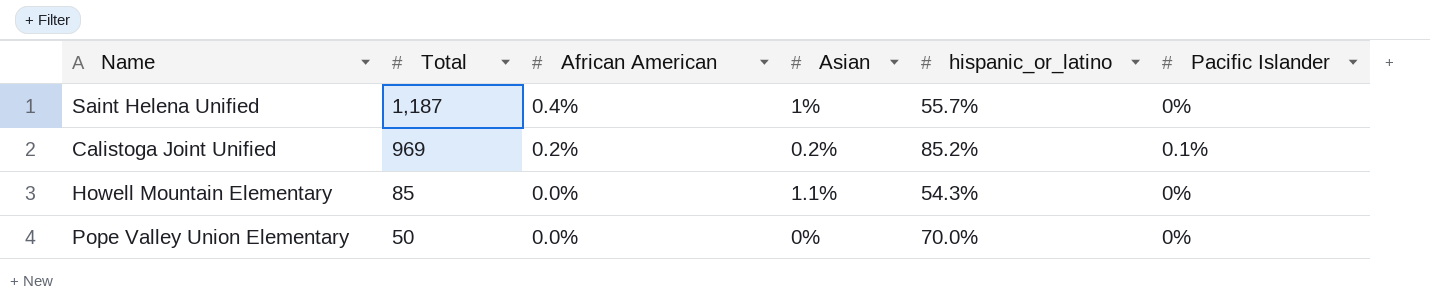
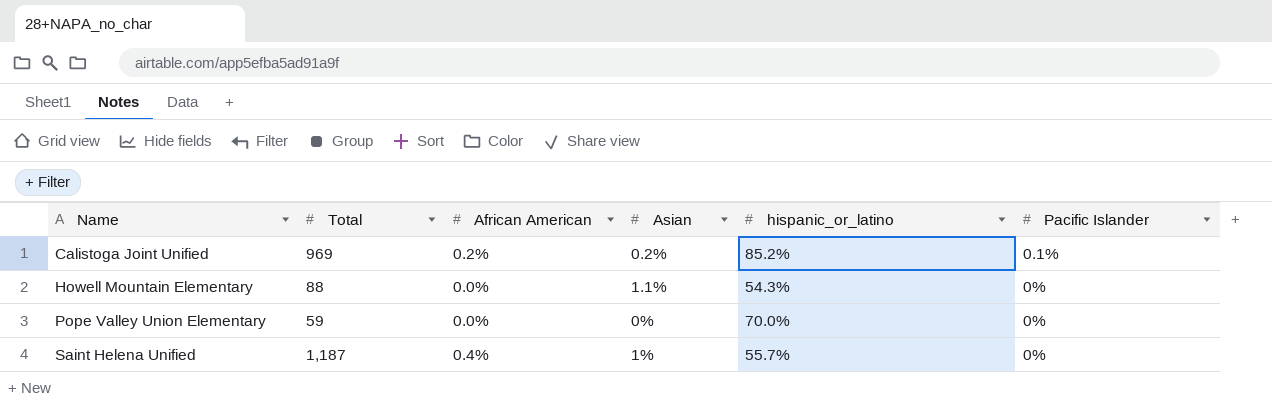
row order: Total descending -> Name ascending
Howell Mountain Elementary | Total: 85 -> 88
Pope Valley Union Elementary | Total: 50 -> 59

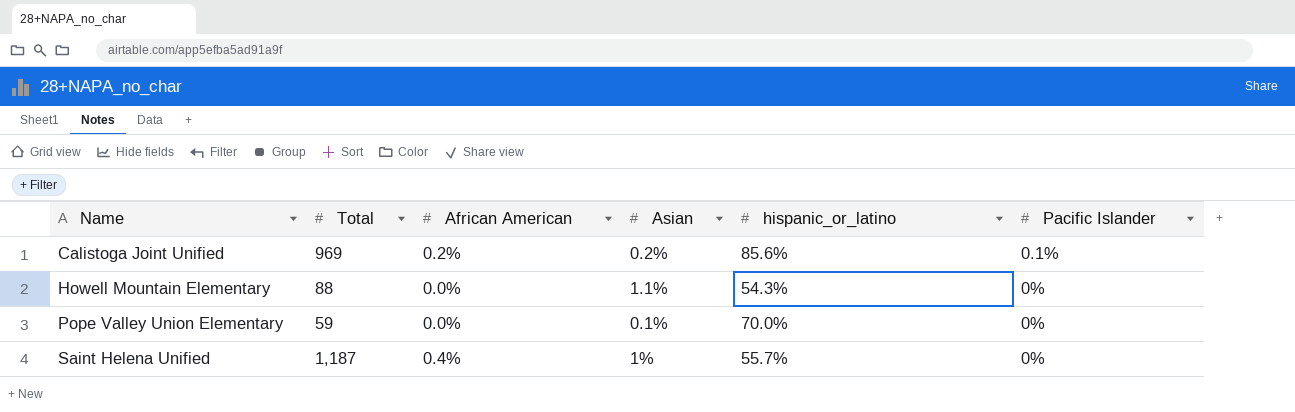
Calistoga Joint Unified | hispanic_or_latino: 85.2% -> 85.6%
Pope Valley Union Elementary | Asian: 0% -> 0.1%

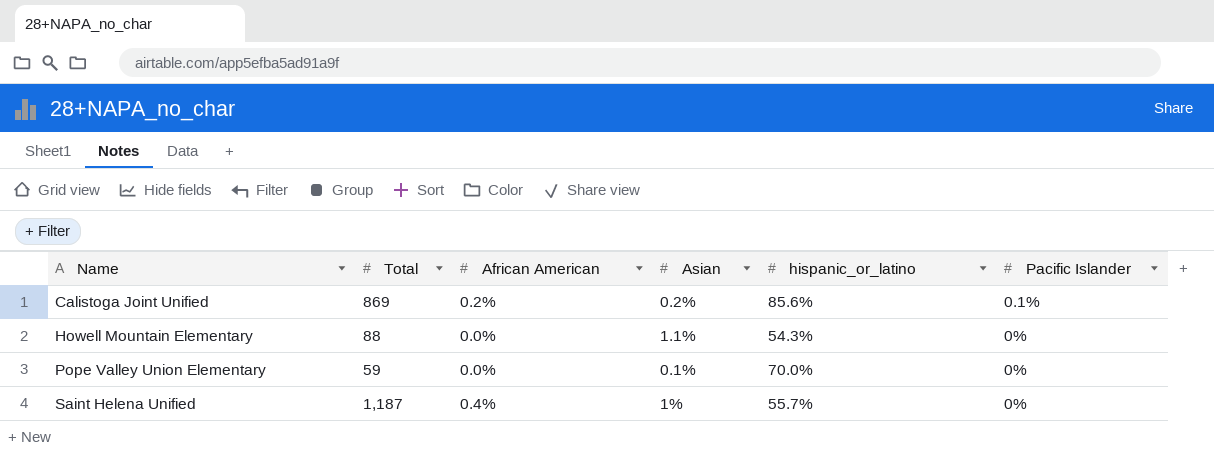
Calistoga Joint Unified | Total: 969 -> 869

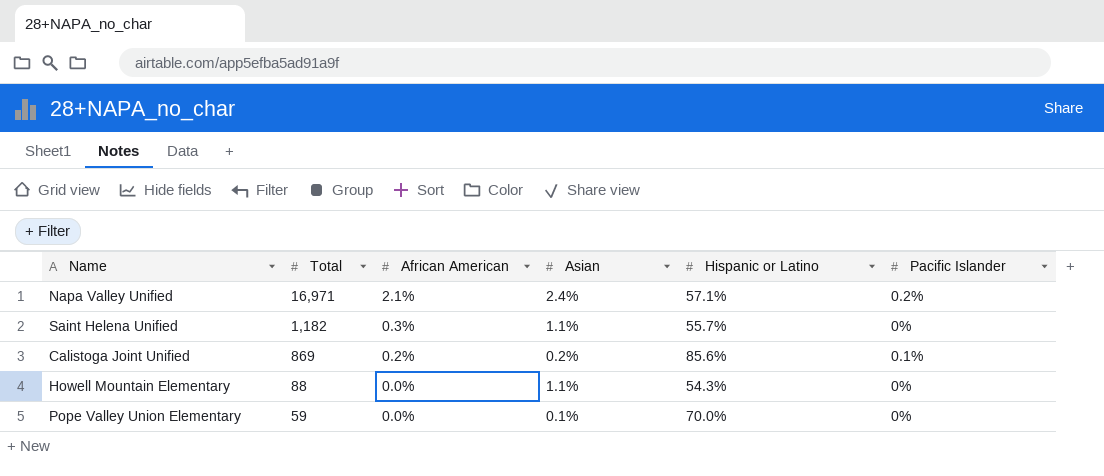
row order: Name ascending -> Total descending
column name: hispanic_or_latino -> Hispanic or Latino
row Napa Valley Unified: none -> 16,971 | 2.1% | 2.4% | 57.1% | 0.2%
Saint Helena Unified | Total: 1,187 -> 1,182
Saint Helena Unified | African American: 0.4% -> 0.3%
Saint Helena Unified | Asian: 1% -> 1.1%

